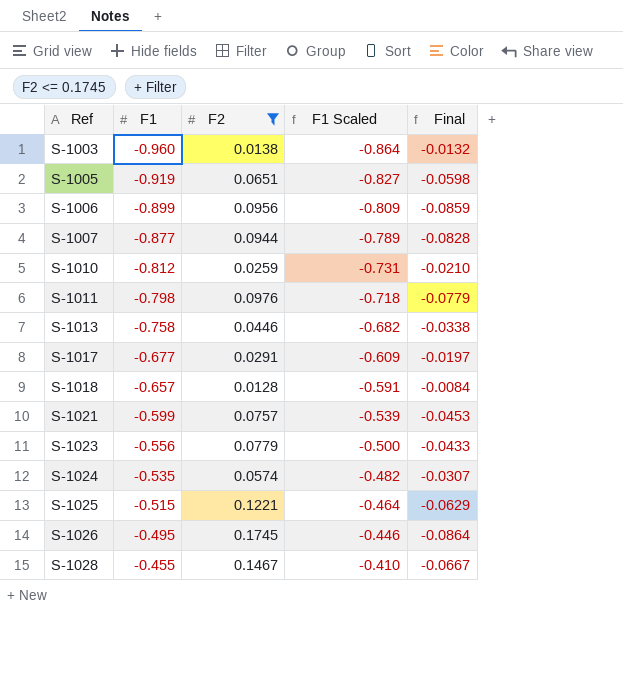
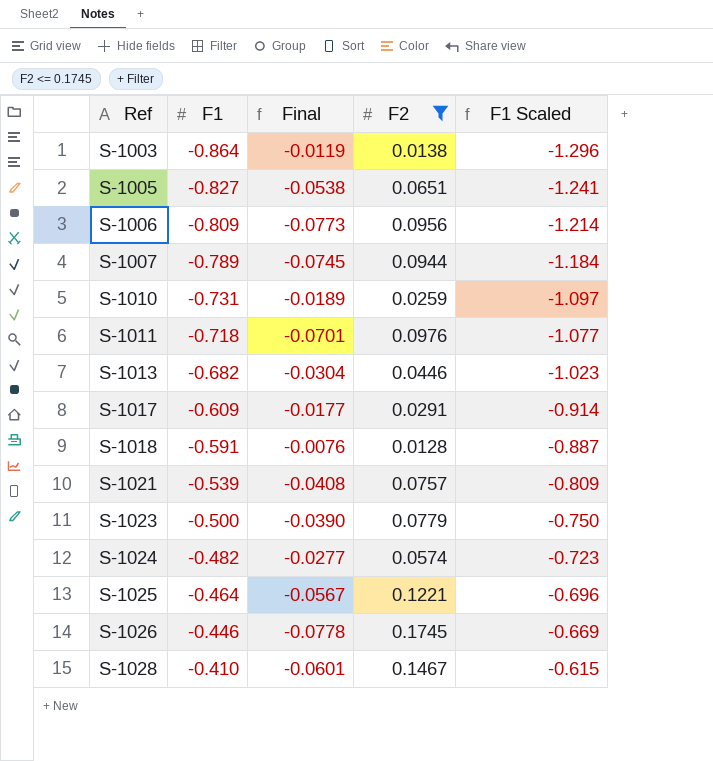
column Final | position: 5 -> 3
column F1 Scaled | formula: [F1] * 0.9 -> [F1] * 1.5
S-1003 | F1: -0.960 -> -0.864
S-1003 | Final: -0.0132 -> -0.0119
S-1005 | F1: -0.919 -> -0.827
S-1005 | Final: -0.0598 -> -0.0538
S-1006 | F1: -0.899 -> -0.809
S-1006 | Final: -0.0859 -> -0.0773
S-1007 | F1: -0.877 -> -0.789
S-1007 | Final: -0.0828 -> -0.0745
S-1010 | F1: -0.812 -> -0.731
S-1010 | Final: -0.0210 -> -0.0189
S-1011 | F1: -0.798 -> -0.718
S-1011 | Final: -0.0779 -> -0.0701
S-1013 | F1: -0.758 -> -0.682
S-1013 | Final: -0.0338 -> -0.0304
S-1017 | F1: -0.677 -> -0.609
S-1017 | Final: -0.0197 -> -0.0177
S-1018 | F1: -0.657 -> -0.591
S-1018 | Final: -0.0084 -> -0.0076
S-1021 | F1: -0.599 -> -0.539
S-1021 | Final: -0.0453 -> -0.0408
S-1023 | F1: -0.556 -> -0.500
S-1023 | Final: -0.0433 -> -0.0390
S-1024 | F1: -0.535 -> -0.482
S-1024 | Final: -0.0307 -> -0.0277
S-1025 | F1: -0.515 -> -0.464
S-1025 | Final: -0.0629 -> -0.0567
S-1026 | F1: -0.495 -> -0.446
S-1026 | Final: -0.0864 -> -0.0778
S-1028 | F1: -0.455 -> -0.410
S-1028 | Final: -0.0667 -> -0.0601

